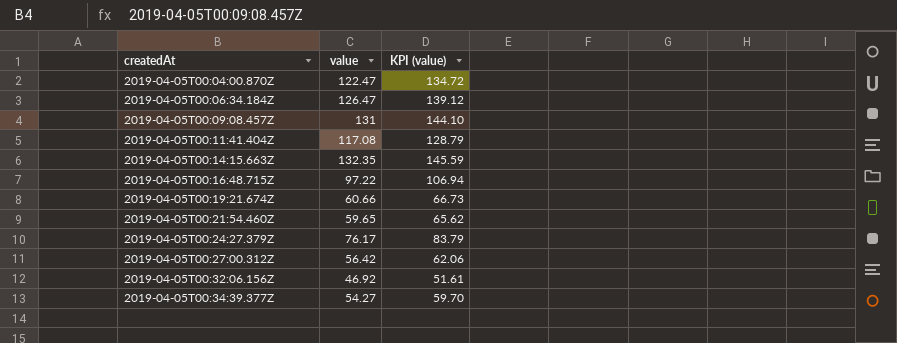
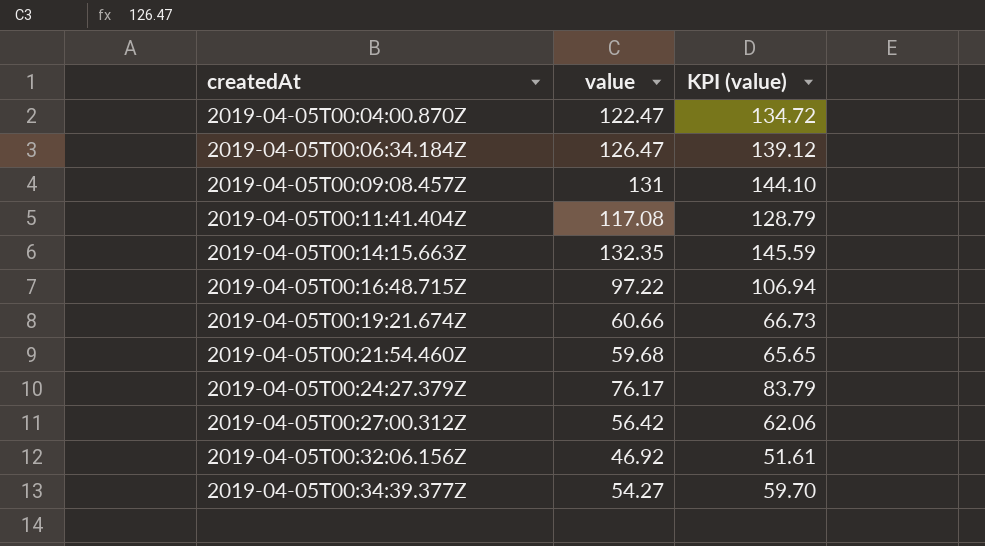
2019-04-05T00:21:54.460Z | value: 59.65 -> 59.68
2019-04-05T00:21:54.460Z | KPI (value): 65.62 -> 65.65

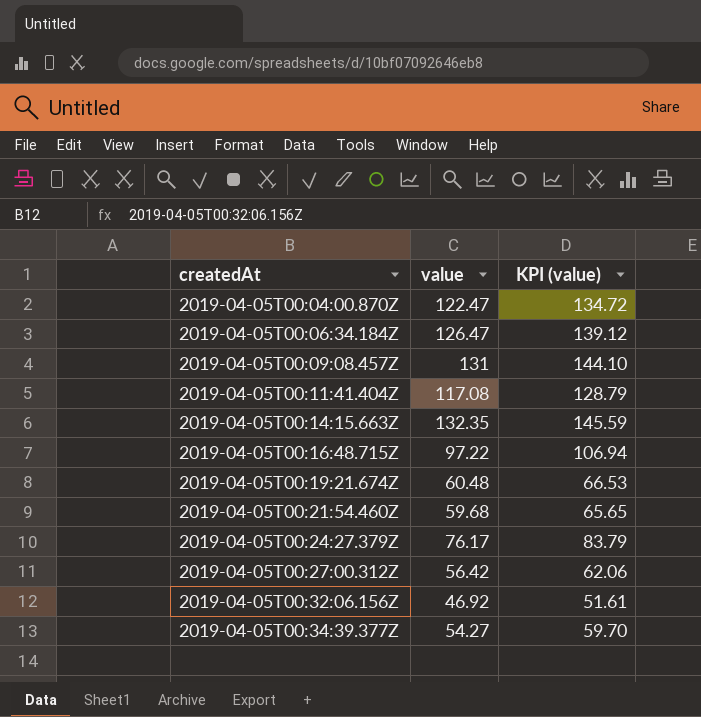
2019-04-05T00:19:21.674Z | value: 60.66 -> 60.48
2019-04-05T00:19:21.674Z | KPI (value): 66.73 -> 66.53

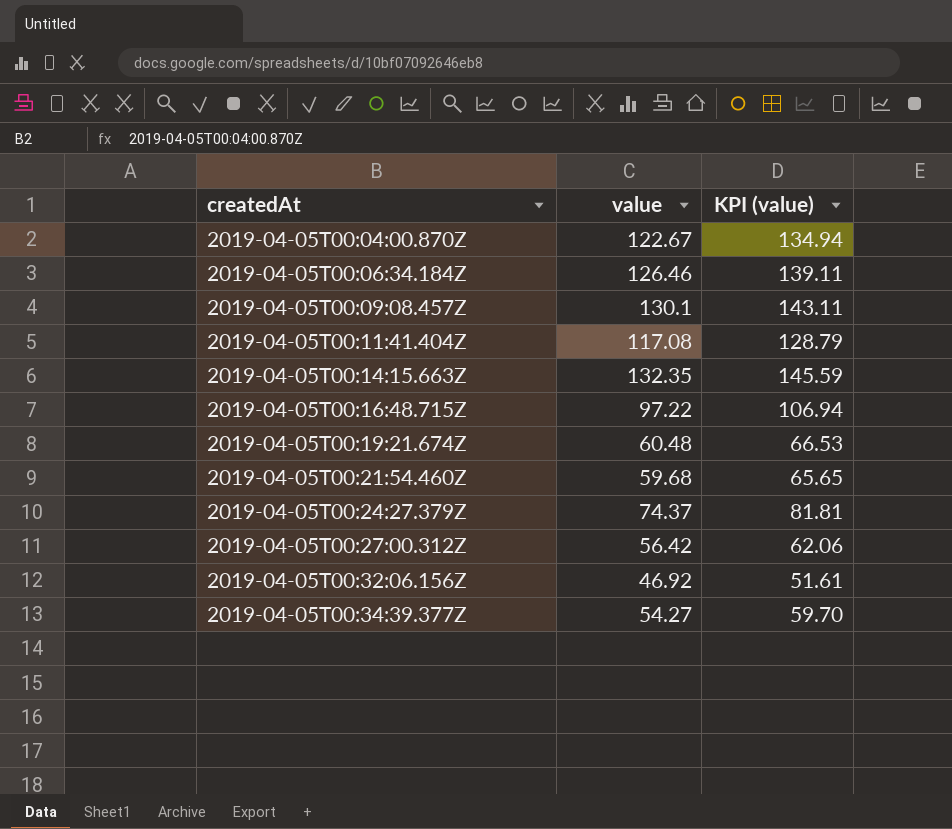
2019-04-05T00:04:00.870Z | value: 122.47 -> 122.67
2019-04-05T00:04:00.870Z | KPI (value): 134.72 -> 134.94
2019-04-05T00:06:34.184Z | value: 126.47 -> 126.46
2019-04-05T00:06:34.184Z | KPI (value): 139.12 -> 139.11
2019-04-05T00:09:08.457Z | value: 131 -> 130.1
2019-04-05T00:09:08.457Z | KPI (value): 144.10 -> 143.11
2019-04-05T00:24:27.379Z | value: 76.17 -> 74.37
2019-04-05T00:24:27.379Z | KPI (value): 83.79 -> 81.81

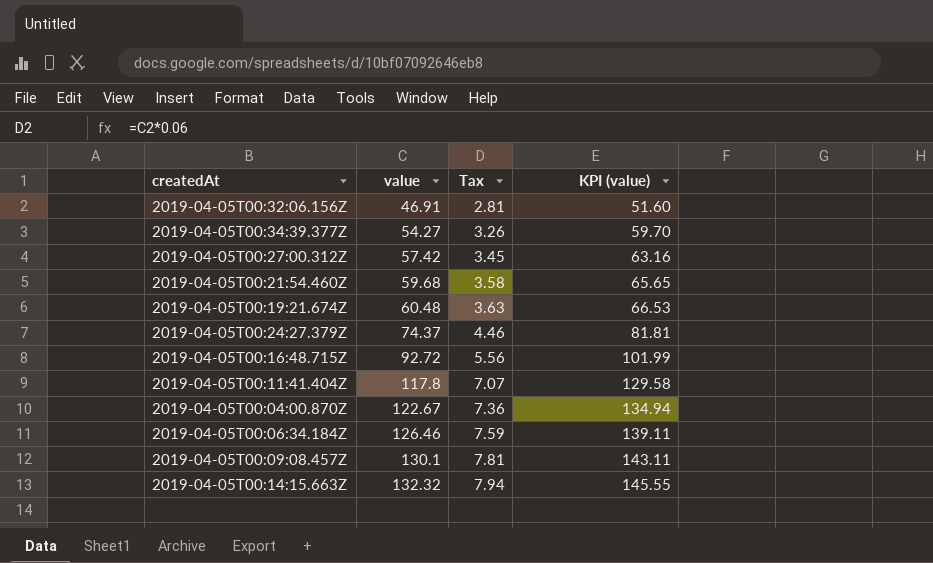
row order: createdAt ascending -> value ascending
column Tax | formula: none -> [value] * 0.06
2019-04-05T00:32:06.156Z | value: 46.92 -> 46.91
2019-04-05T00:32:06.156Z | KPI (value): 51.61 -> 51.60
2019-04-05T00:27:00.312Z | value: 56.42 -> 57.42
2019-04-05T00:27:00.312Z | KPI (value): 62.06 -> 63.16
2019-04-05T00:16:48.715Z | value: 97.22 -> 92.72
2019-04-05T00:16:48.715Z | KPI (value): 106.94 -> 101.99
2019-04-05T00:11:41.404Z | value: 117.08 -> 117.8
2019-04-05T00:11:41.404Z | KPI (value): 128.79 -> 129.58
2019-04-05T00:14:15.663Z | value: 132.35 -> 132.32
2019-04-05T00:14:15.663Z | KPI (value): 145.59 -> 145.55

